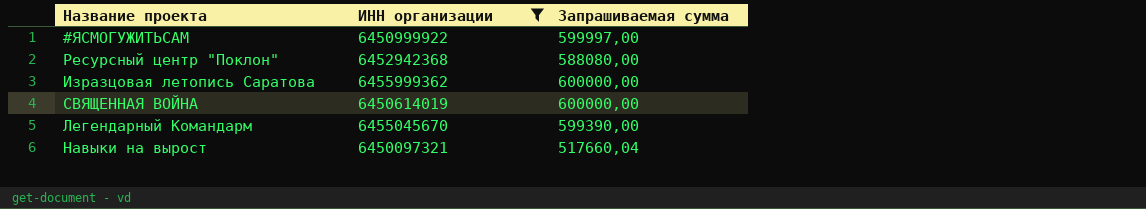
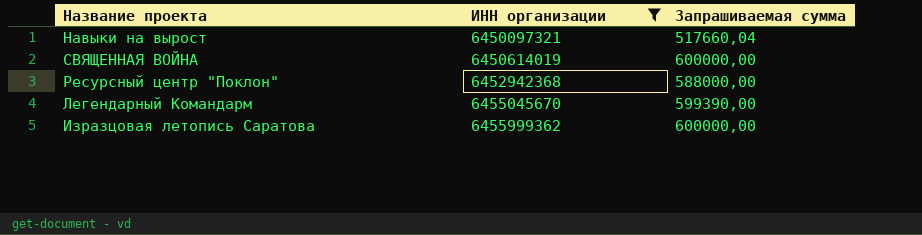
row order: none -> ИНН организации ascending
row #ЯСМОГУЖИТЬСАМ: 6450999922 | 599997,00 -> none
Ресурсный центр "Поклон" | Запрашиваемая сумма: 588080,00 -> 588000,00

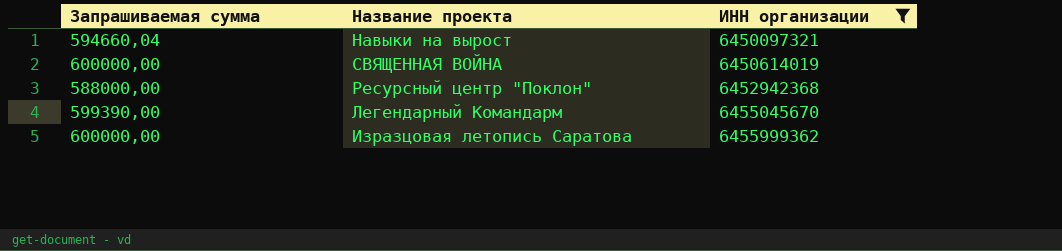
column Запрашиваемая сумма | position: 3 -> 1
Навыки на вырост | Запрашиваемая сумма: 517660,04 -> 594660,04

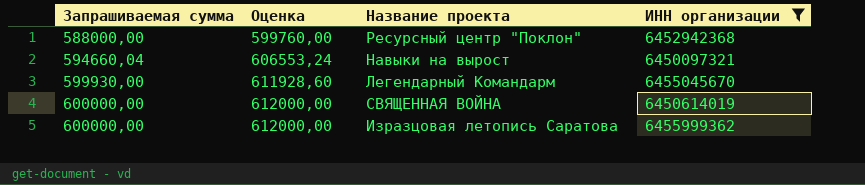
row order: ИНН организации ascending -> Запрашиваемая сумма ascending
column Оценка | formula: none -> [Запрашиваемая сумма] * 1,02
Легендарный Командарм | Запрашиваемая сумма: 599390,00 -> 599930,00

